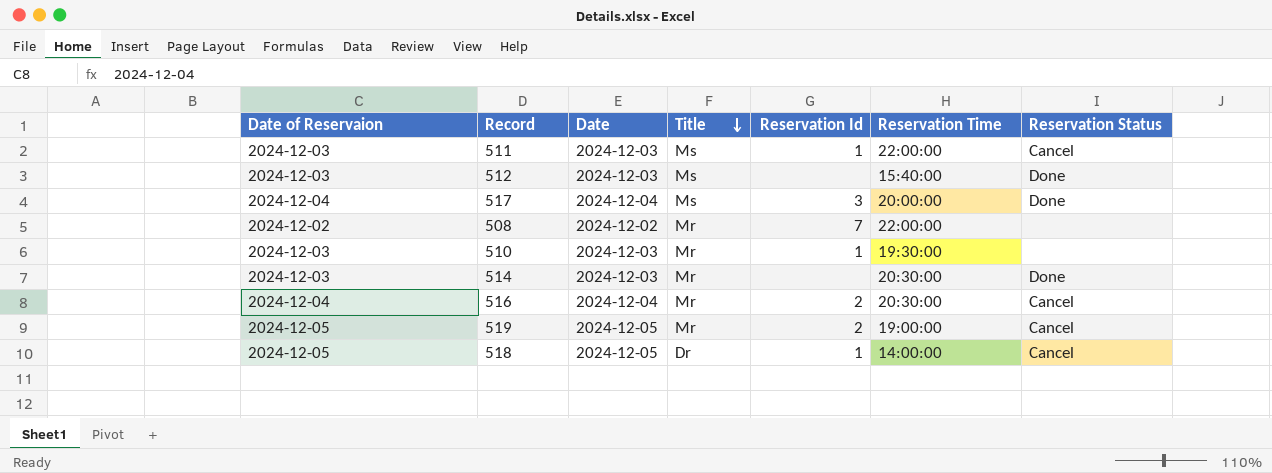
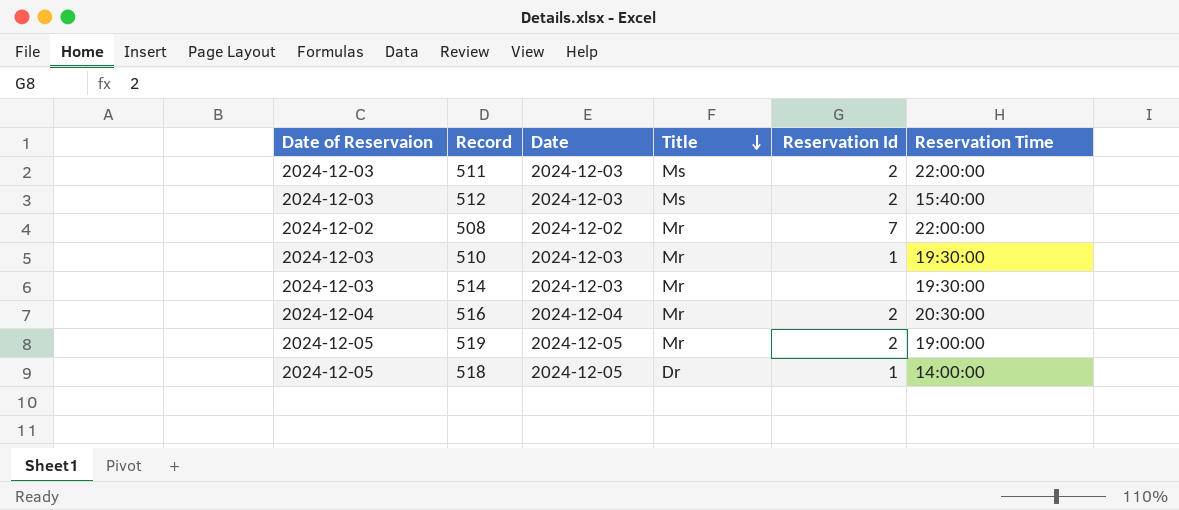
column Reservation Status | position: 7 -> none
row 517: 2024-12-04 | 2024-12-04 | Ms | 3 | 20:00:00 | Done -> none
511 | Reservation Id: 1 -> 2
512 | Reservation Id: none -> 2
514 | Reservation Time: 20:30:00 -> 19:30:00

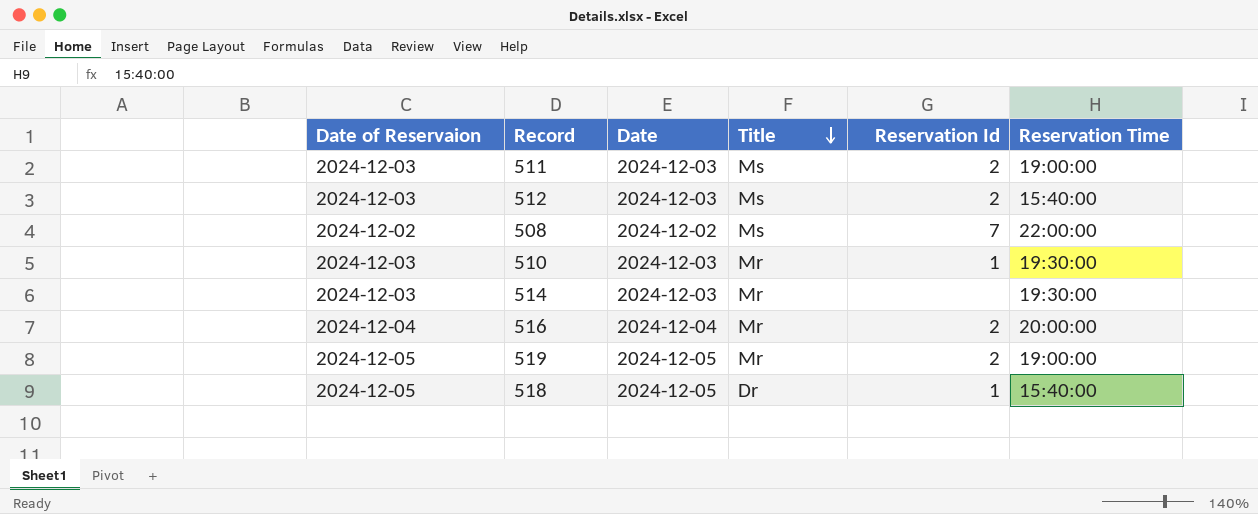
511 | Reservation Time: 22:00:00 -> 19:00:00
508 | Title: Mr -> Ms
516 | Reservation Time: 20:30:00 -> 20:00:00
518 | Reservation Time: 14:00:00 -> 15:40:00

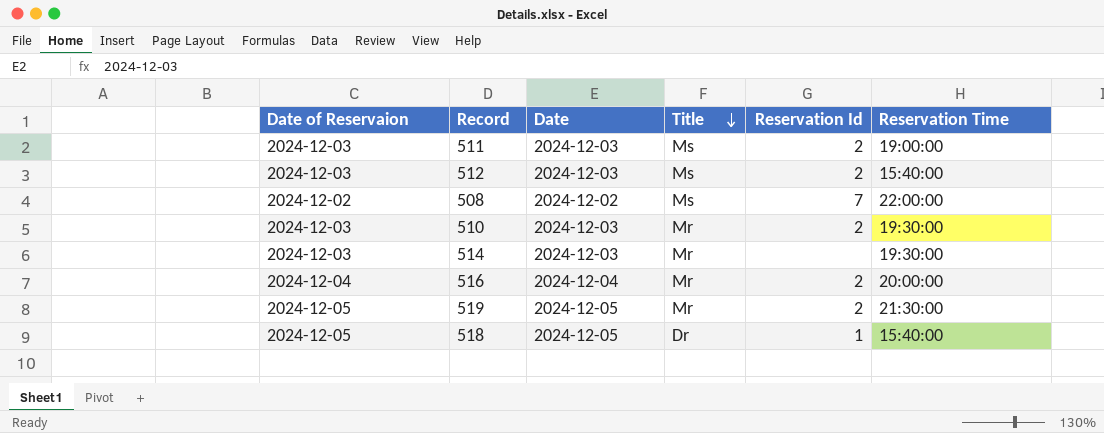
510 | Reservation Id: 1 -> 2
519 | Reservation Time: 19:00:00 -> 21:30:00

